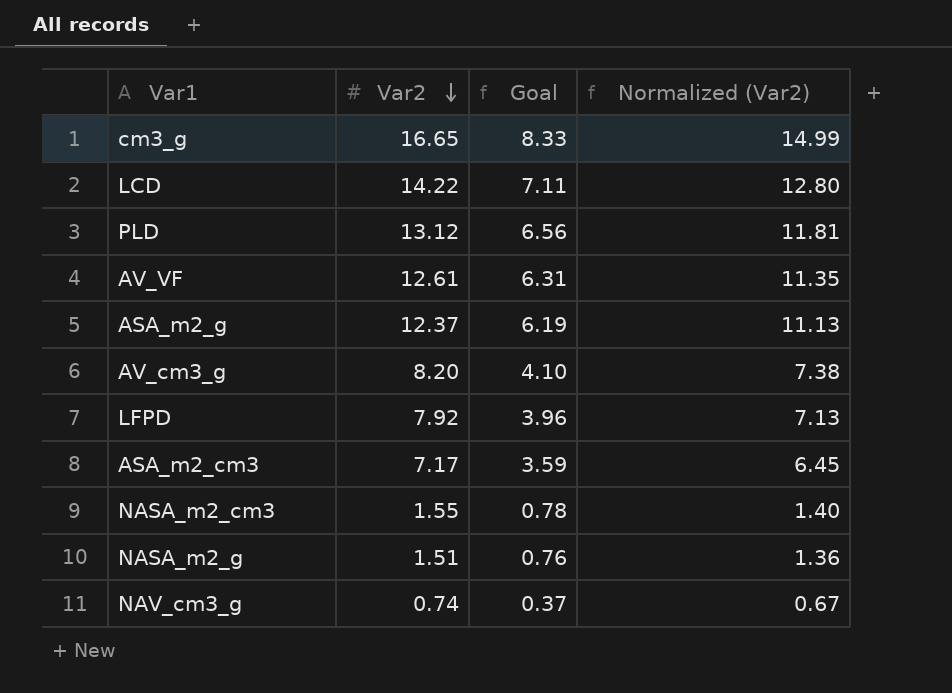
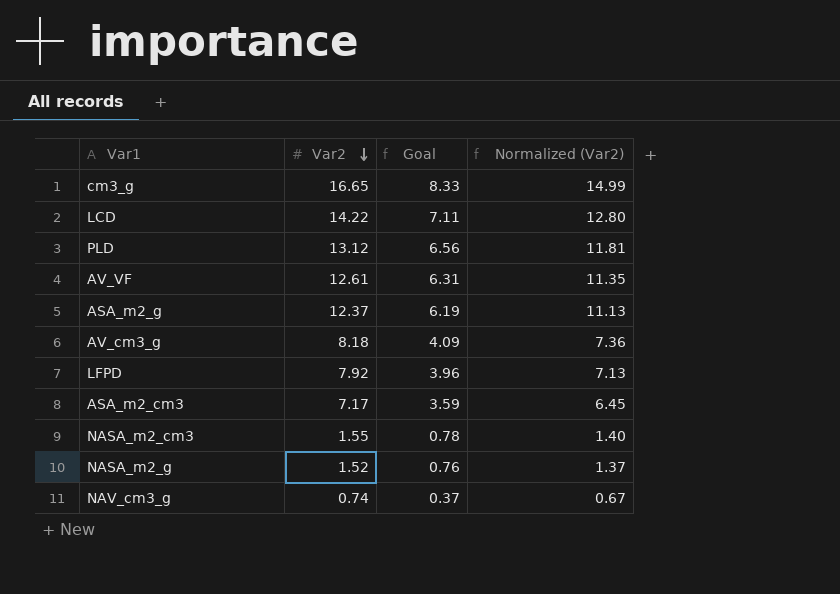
AV_cm3_g | Var2: 8.20 -> 8.18
AV_cm3_g | Goal: 4.10 -> 4.09
AV_cm3_g | Normalized (Var2): 7.38 -> 7.36
NASA_m2_g | Var2: 1.51 -> 1.52
NASA_m2_g | Normalized (Var2): 1.36 -> 1.37

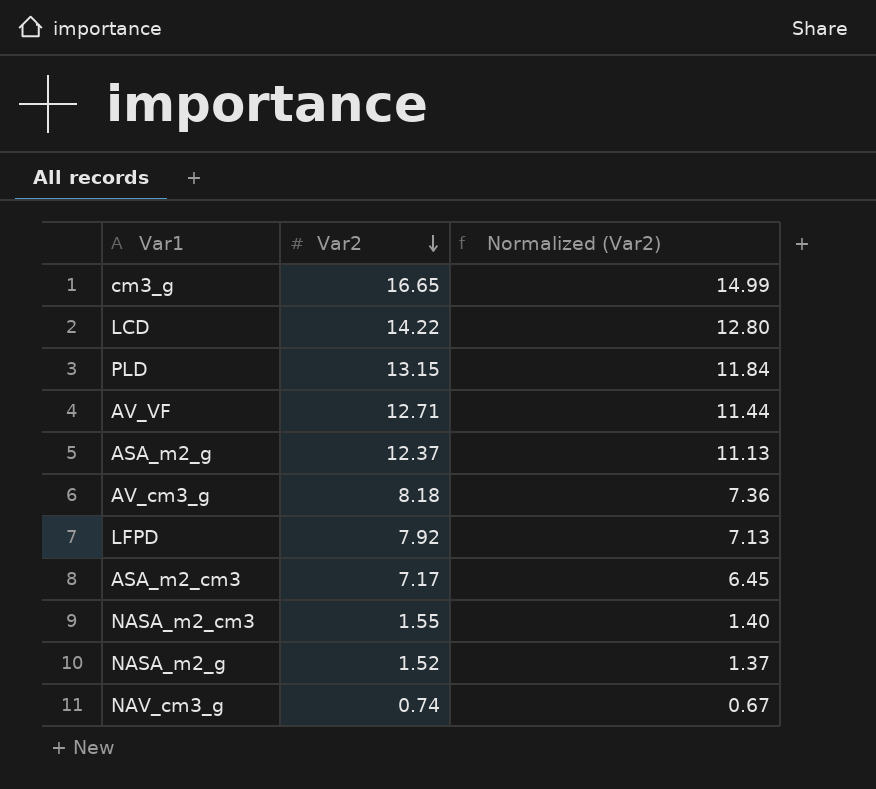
column Goal | formula: [Var2] * 0.5 -> none
PLD | Var2: 13.12 -> 13.15
PLD | Normalized (Var2): 11.81 -> 11.84
AV_VF | Var2: 12.61 -> 12.71
AV_VF | Normalized (Var2): 11.35 -> 11.44

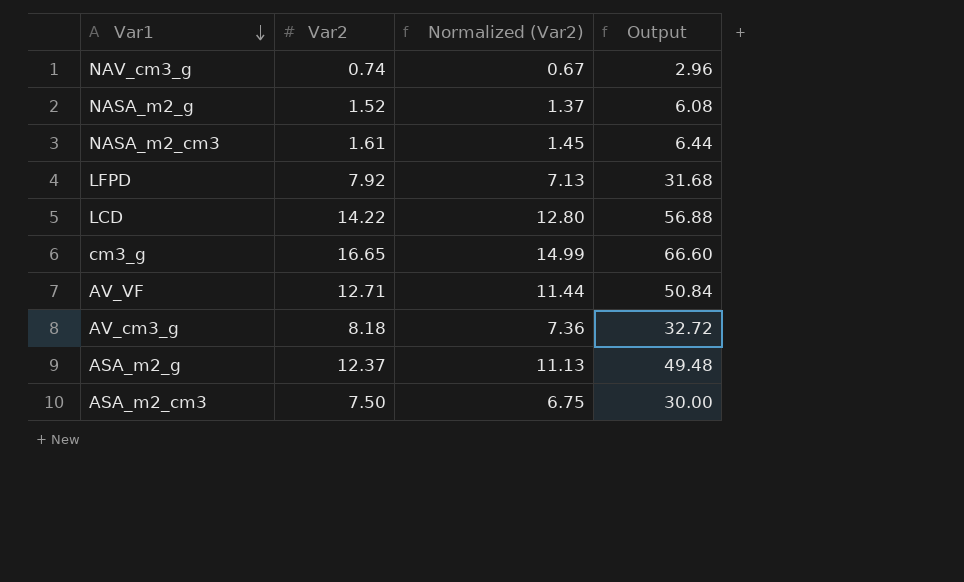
row order: Var2 descending -> Var1 descending
column Output | formula: none -> [Var2] * 4
row PLD: 13.15 | 11.84 -> none
NASA_m2_cm3 | Var2: 1.55 -> 1.61
NASA_m2_cm3 | Normalized (Var2): 1.40 -> 1.45
ASA_m2_cm3 | Var2: 7.17 -> 7.50
ASA_m2_cm3 | Normalized (Var2): 6.45 -> 6.75

